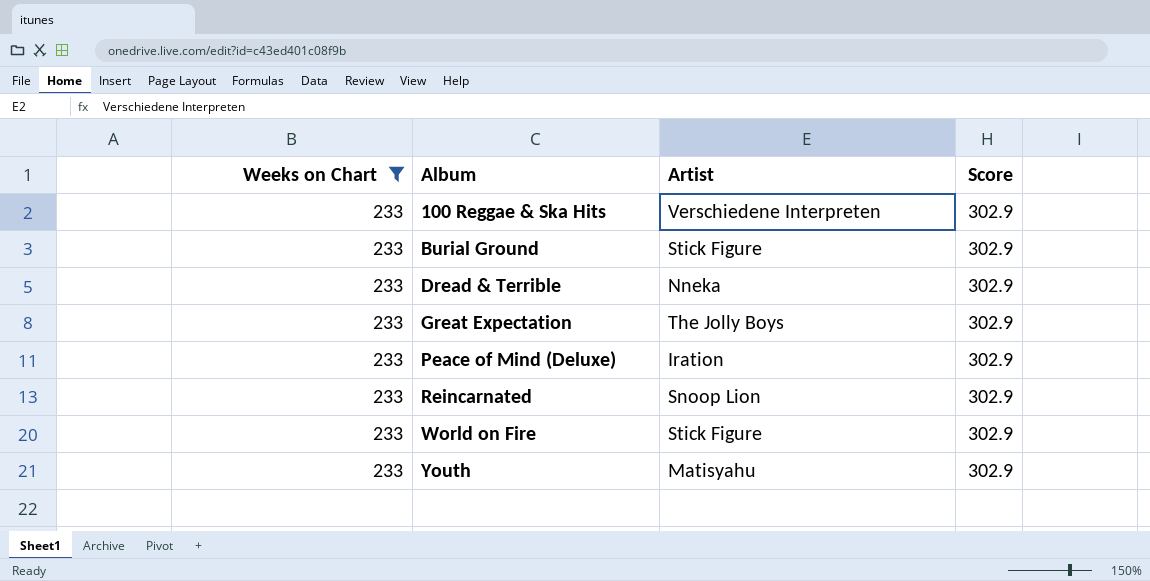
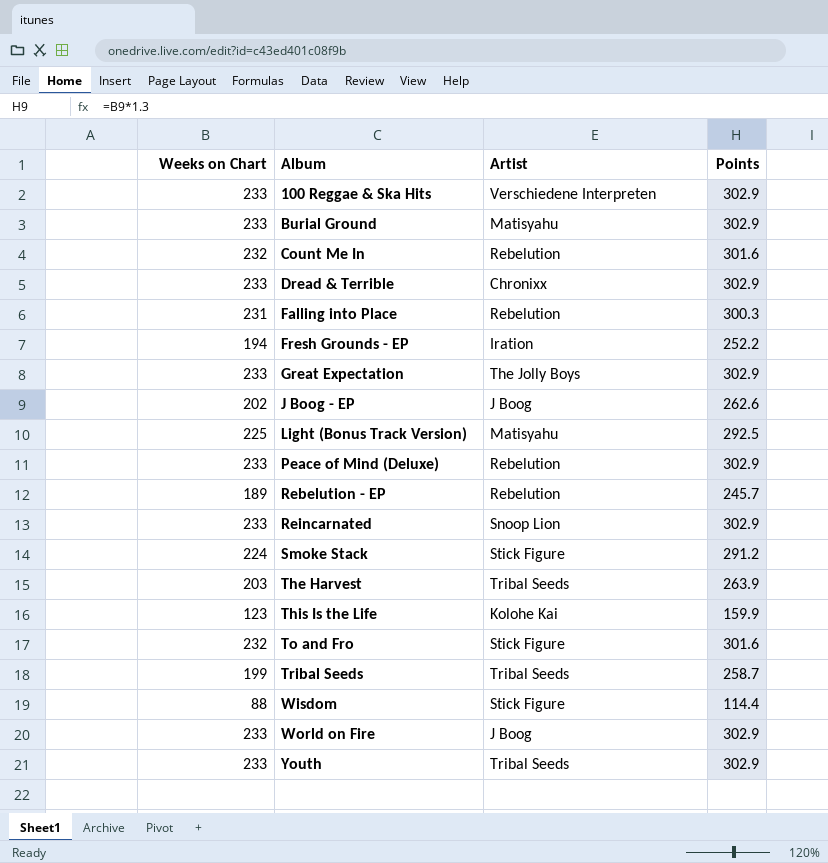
filter: Weeks on Chart = 233 -> none
column name: Score -> Points
Burial Ground | Artist: Stick Figure -> Matisyahu
Dread & Terrible | Artist: Nneka -> Chronixx
Peace of Mind (Deluxe) | Artist: Iration -> Rebelution
World on Fire | Artist: Stick Figure -> J Boog
Youth | Artist: Matisyahu -> Tribal Seeds

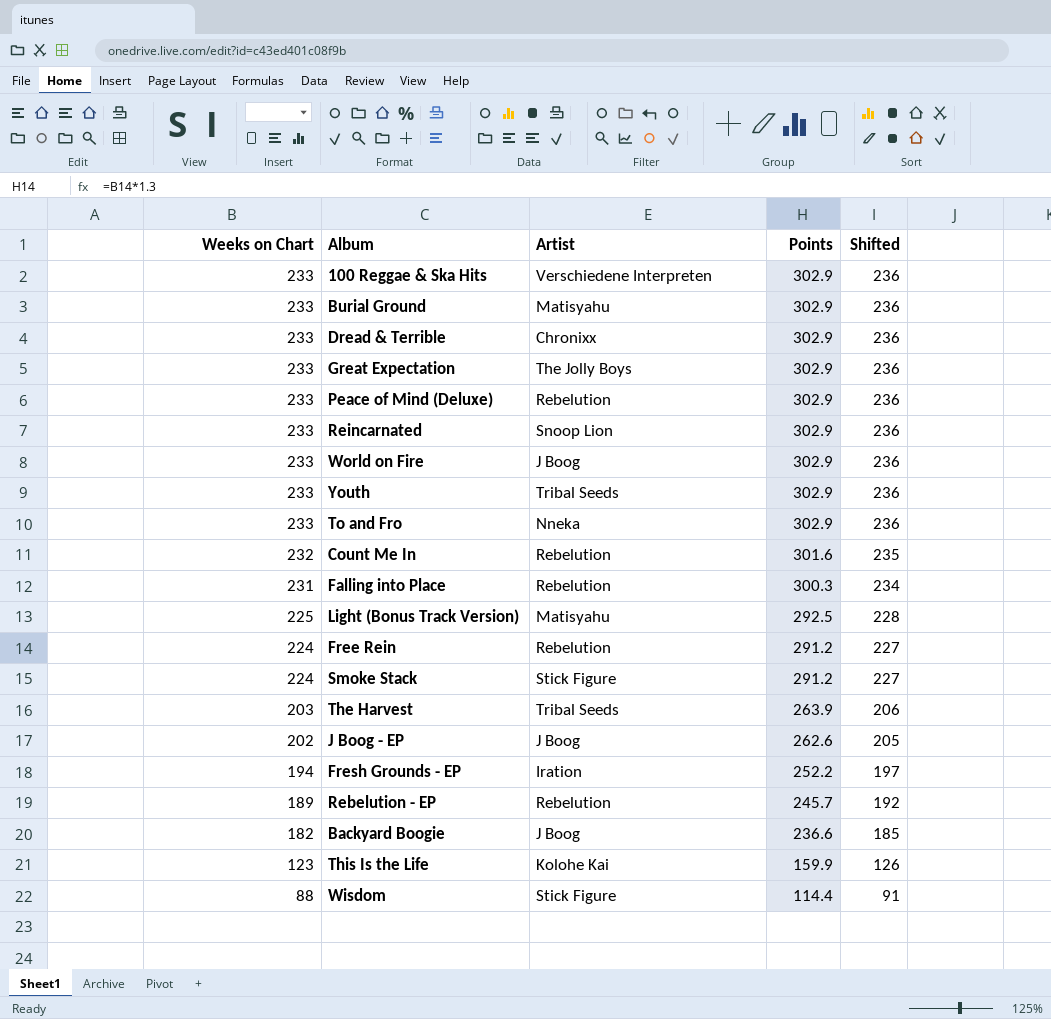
row order: Album ascending -> Weeks on Chart descending
column Shifted | formula: none -> [Weeks on Chart] + 3
row Tribal Seeds: 199 | Tribal Seeds | 258.7 -> none
To and Fro | Weeks on Chart: 232 -> 233
To and Fro | Artist: Stick Figure -> Nneka
To and Fro | Points: 301.6 -> 302.9
row Free Rein: none -> 224 | Rebelution | 291.2 | 227
row Backyard Boogie: none -> 182 | J Boog | 236.6 | 185

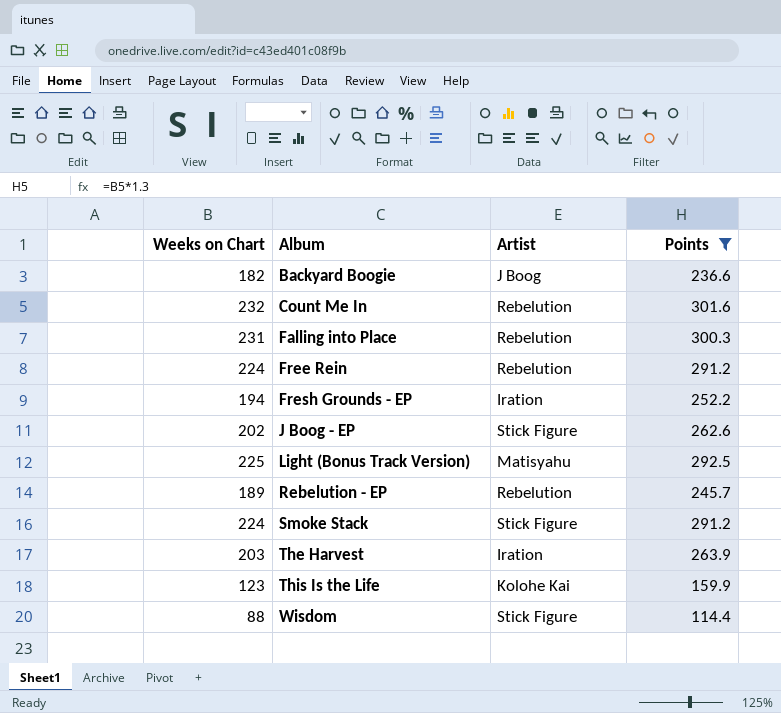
filter: none -> Points != 302.9
row order: Weeks on Chart descending -> Album ascending
column Shifted | formula: [Weeks on Chart] + 3 -> none
J Boog - EP | Artist: J Boog -> Stick Figure
The Harvest | Artist: Tribal Seeds -> Iration

